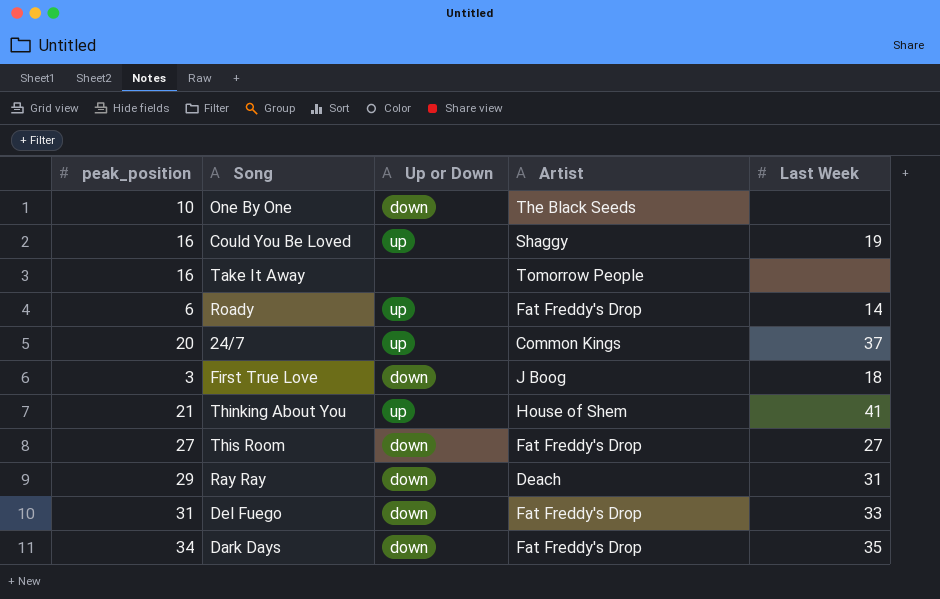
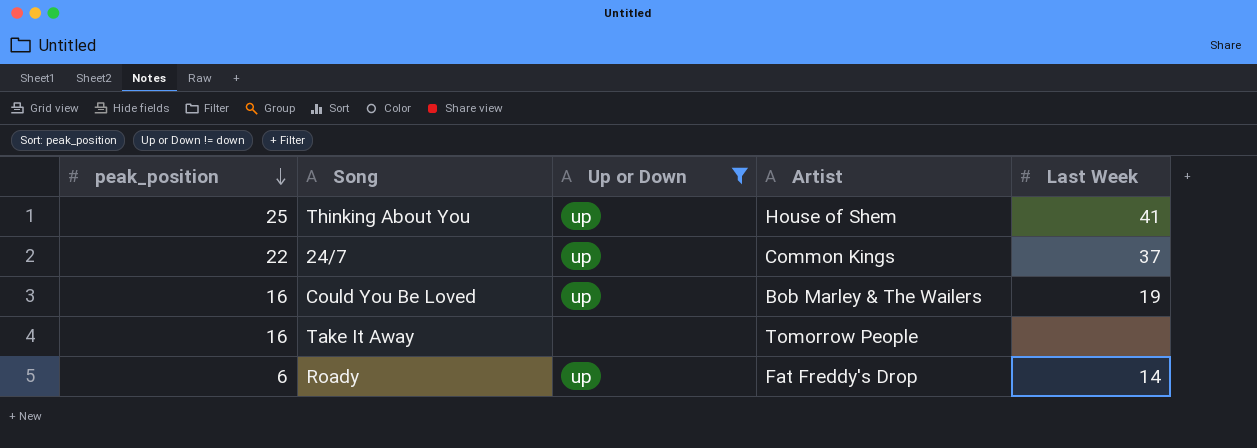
filter: none -> Up or Down != down
row order: none -> peak_position descending
Thinking About You | peak_position: 21 -> 25
24/7 | peak_position: 20 -> 22
Could You Be Loved | Artist: Shaggy -> Bob Marley & The Wailers

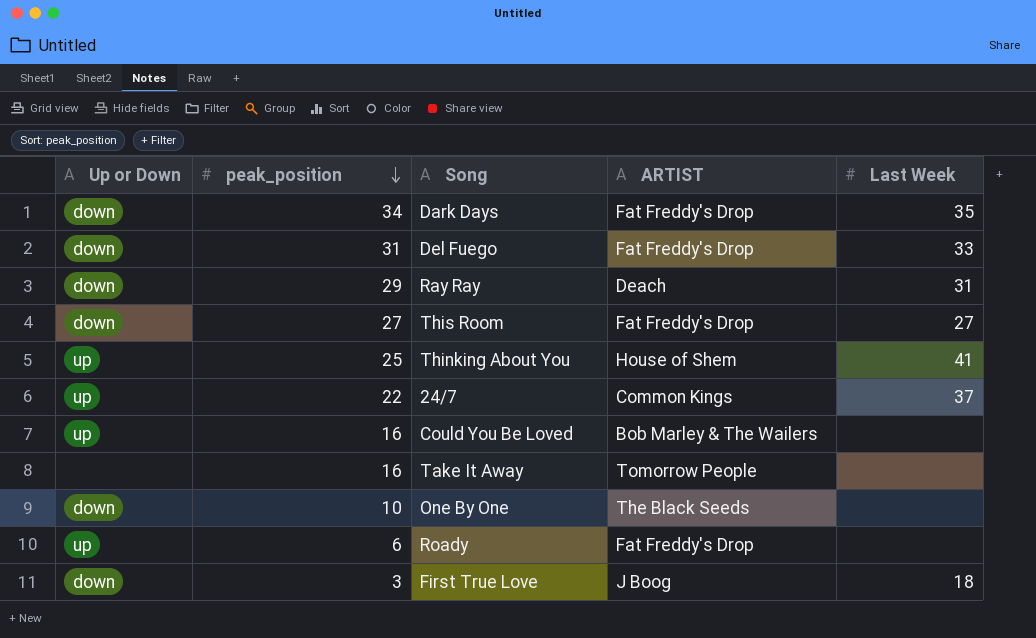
filter: Up or Down != down -> none
column Up or Down | position: 3 -> 1
column name: Artist -> ARTIST
Could You Be Loved | Last Week: 19 -> none
Roady | Last Week: 14 -> none

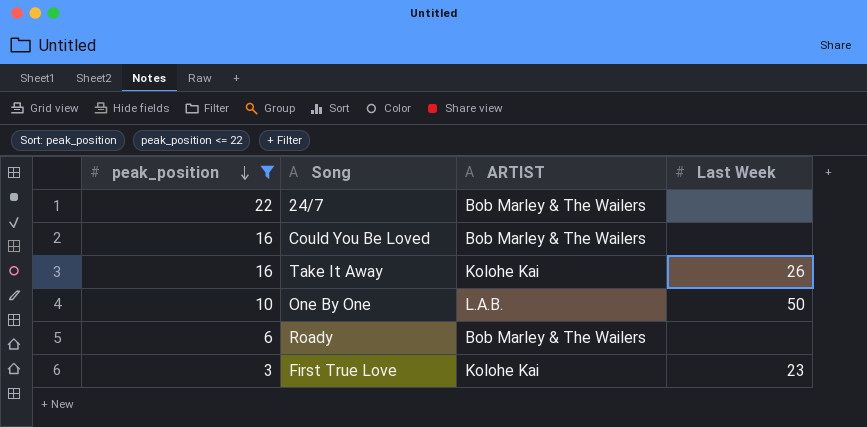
filter: none -> peak_position <= 22
column Up or Down | position: 1 -> none
24/7 | ARTIST: Common Kings -> Bob Marley & The Wailers
24/7 | Last Week: 37 -> none
Take It Away | ARTIST: Tomorrow People -> Kolohe Kai
Take It Away | Last Week: none -> 26
One By One | ARTIST: The Black Seeds -> L.A.B.
One By One | Last Week: none -> 50
Roady | ARTIST: Fat Freddy's Drop -> Bob Marley & The Wailers
First True Love | ARTIST: J Boog -> Kolohe Kai
First True Love | Last Week: 18 -> 23

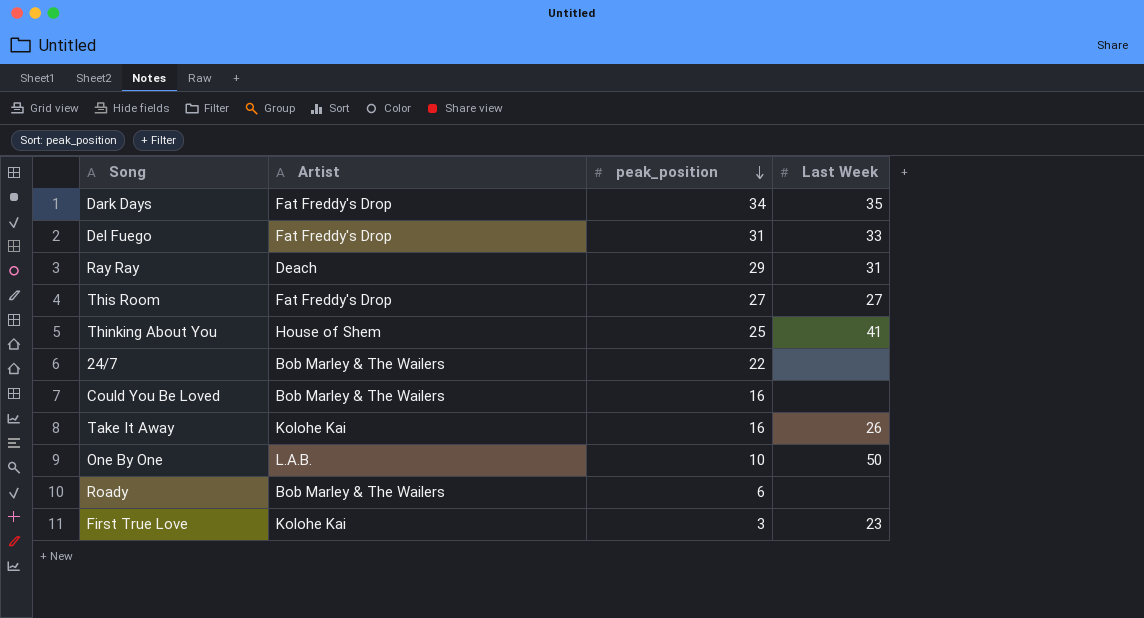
filter: peak_position <= 22 -> none
column name: ARTIST -> Artist
column peak_position | position: 1 -> 3

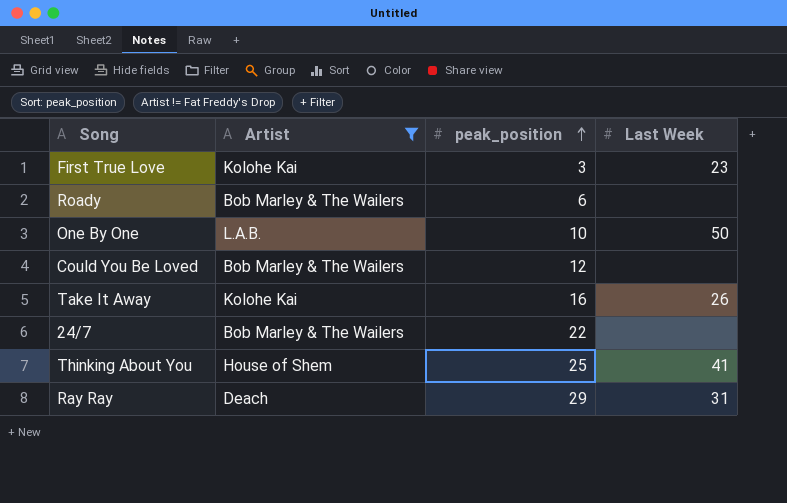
filter: none -> Artist != Fat Freddy's Drop
row order: peak_position descending -> peak_position ascending
Could You Be Loved | peak_position: 16 -> 12

